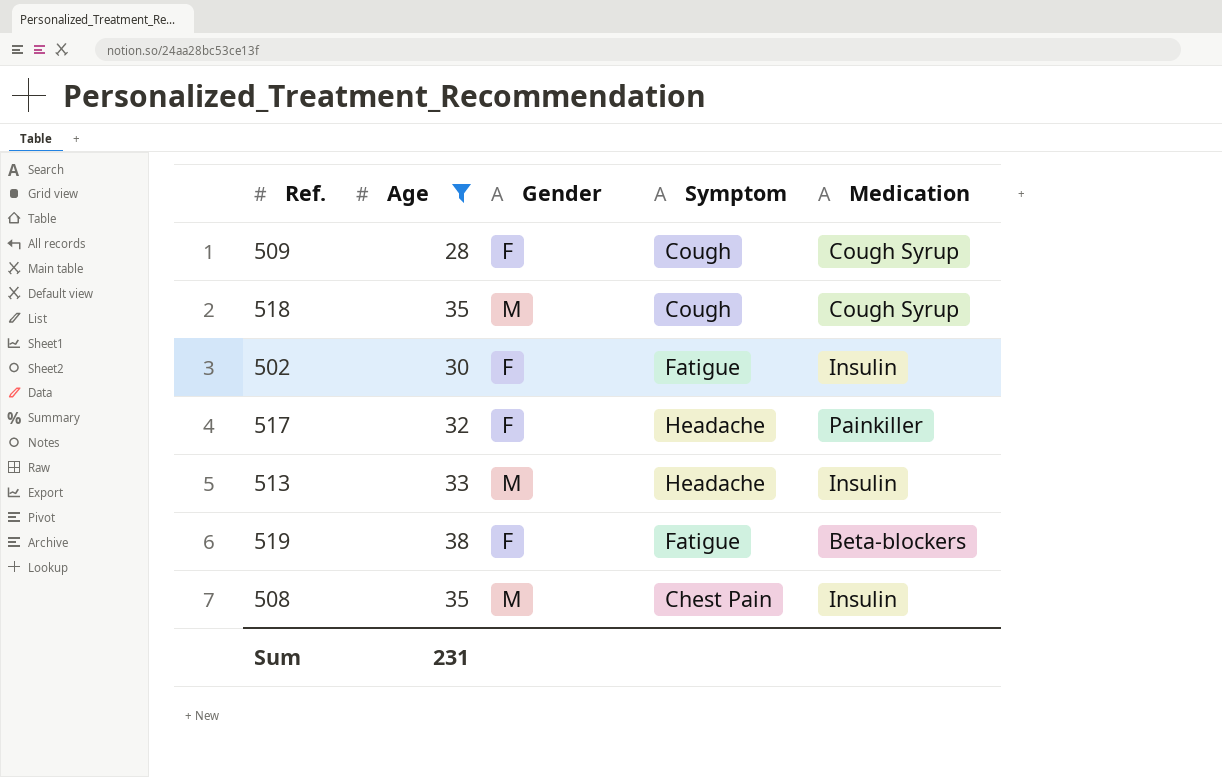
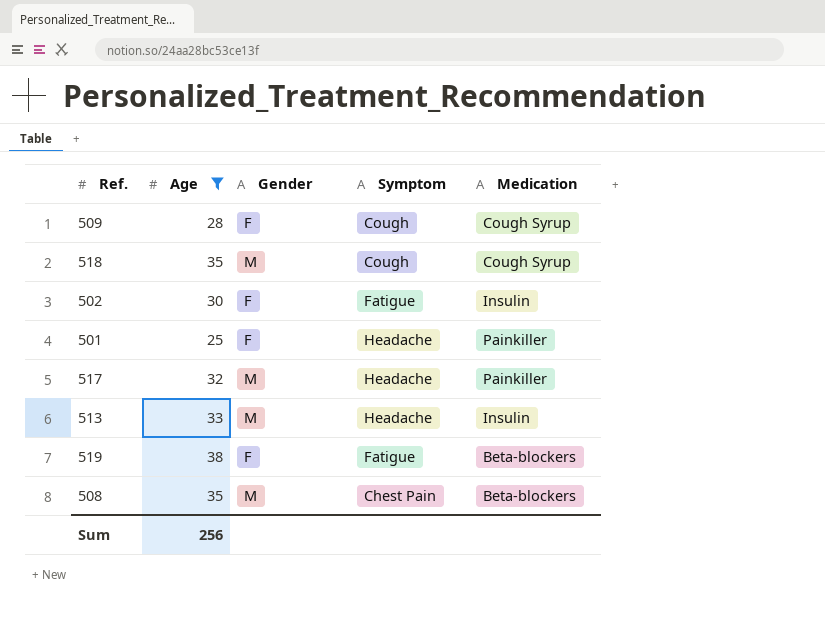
row 501: none -> 25 | F | Headache | Painkiller
517 | Gender: F -> M
508 | Medication: Insulin -> Beta-blockers
Sum | Age: 231 -> 256

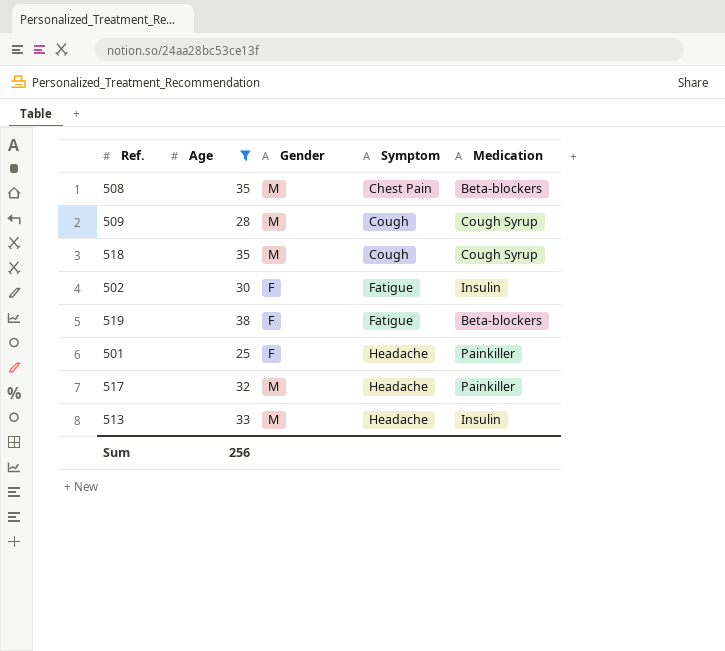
row order: none -> Symptom ascending
509 | Gender: F -> M

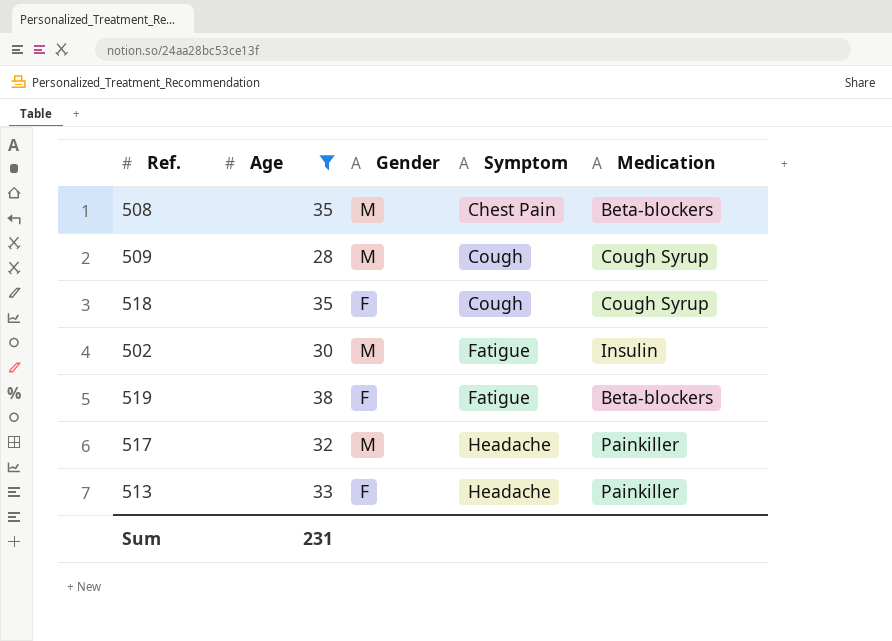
row 501: 25 | F | Headache | Painkiller -> none
518 | Gender: M -> F
502 | Gender: F -> M
513 | Gender: M -> F
513 | Medication: Insulin -> Painkiller
Sum | Age: 256 -> 231

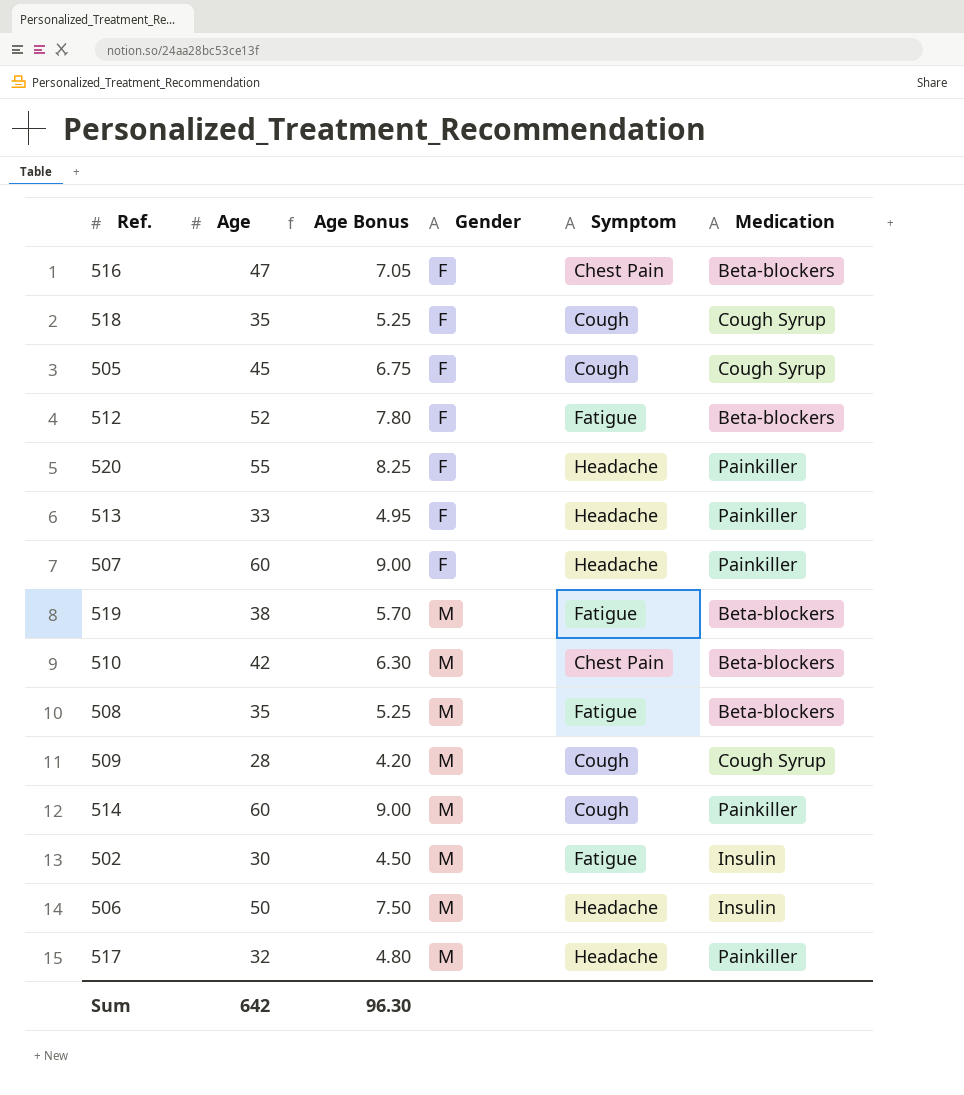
filter: Age <= 38 -> none
row order: Symptom ascending -> Gender ascending
column Age Bonus | formula: none -> [Age] * 0.15
519 | Gender: F -> M
508 | Symptom: Chest Pain -> Fatigue
Sum | Age: 231 -> 642

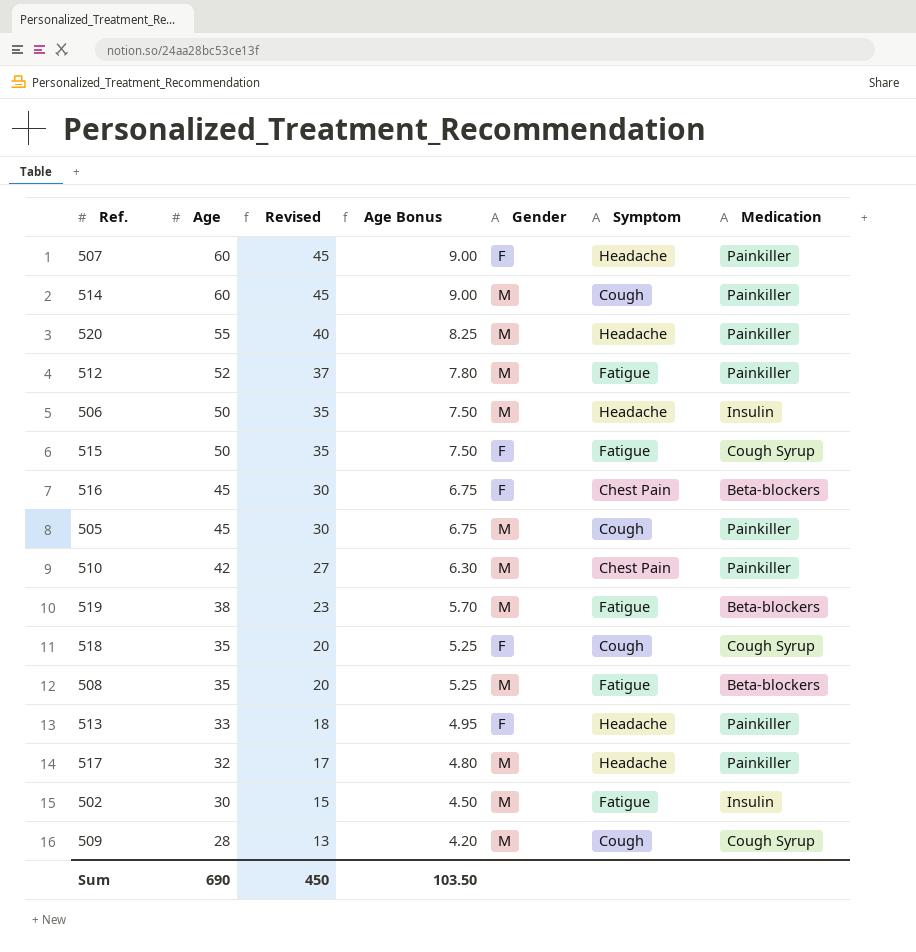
row order: Gender ascending -> Age descending
column Revised | formula: none -> [Age] - 15
520 | Gender: F -> M
512 | Gender: F -> M
512 | Medication: Beta-blockers -> Painkiller
row 515: none -> 50 | 35 | 7.50 | F | Fatigue | Cough Syrup
516 | Age: 47 -> 45
516 | Age Bonus: 7.05 -> 6.75
505 | Gender: F -> M
505 | Medication: Cough Syrup -> Painkiller
510 | Medication: Beta-blockers -> Painkiller
Sum | Age: 642 -> 690
Sum | Age Bonus: 96.30 -> 103.50

